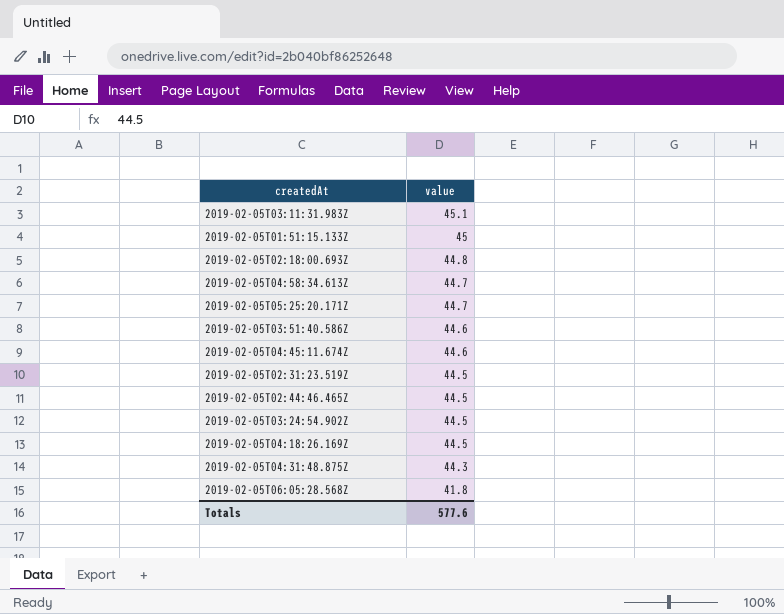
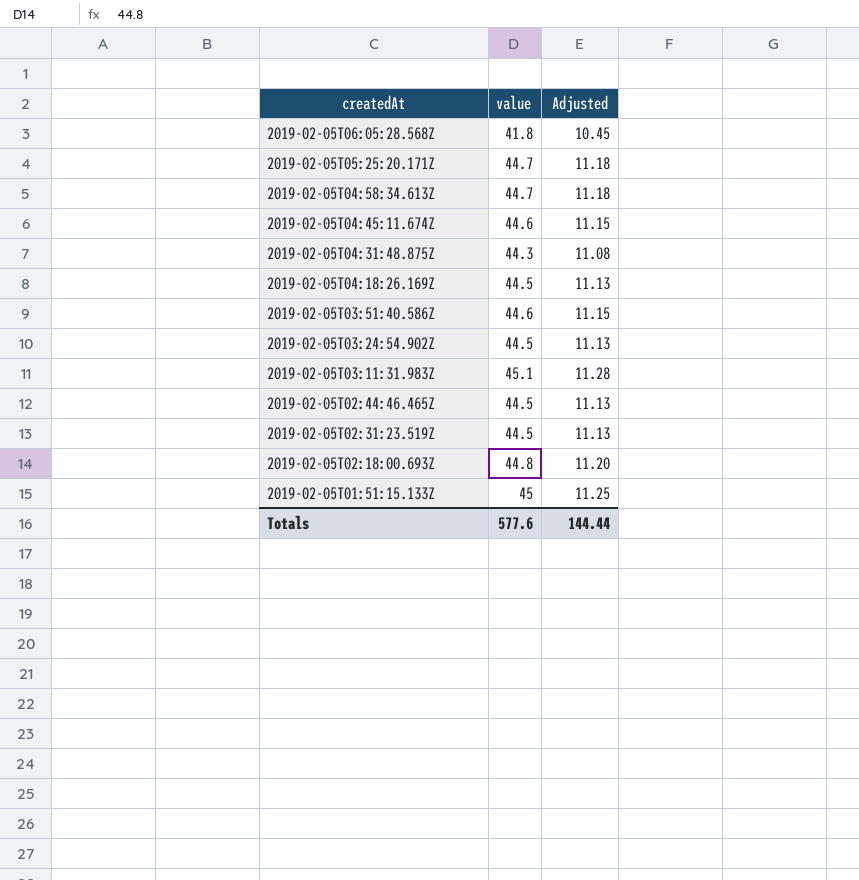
row order: value descending -> createdAt descending
column Adjusted | formula: none -> [value] * 0.25

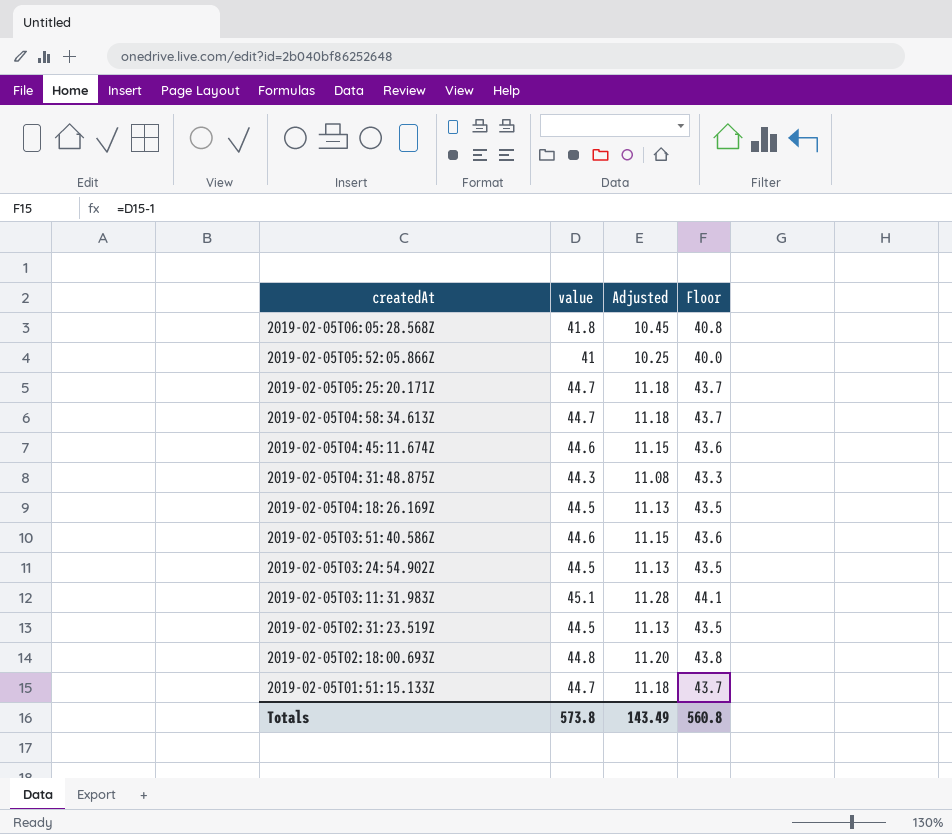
column Floor | formula: none -> [value] - 1
row 2019-02-05T02:44:46.465Z: 44.5 | 11.13 -> none
row 2019-02-05T05:52:05.866Z: none -> 41 | 10.25 | 40.0
2019-02-05T01:51:15.133Z | value: 45 -> 44.7
2019-02-05T01:51:15.133Z | Adjusted: 11.25 -> 11.18
Totals | value: 577.6 -> 573.8
Totals | Adjusted: 144.44 -> 143.49

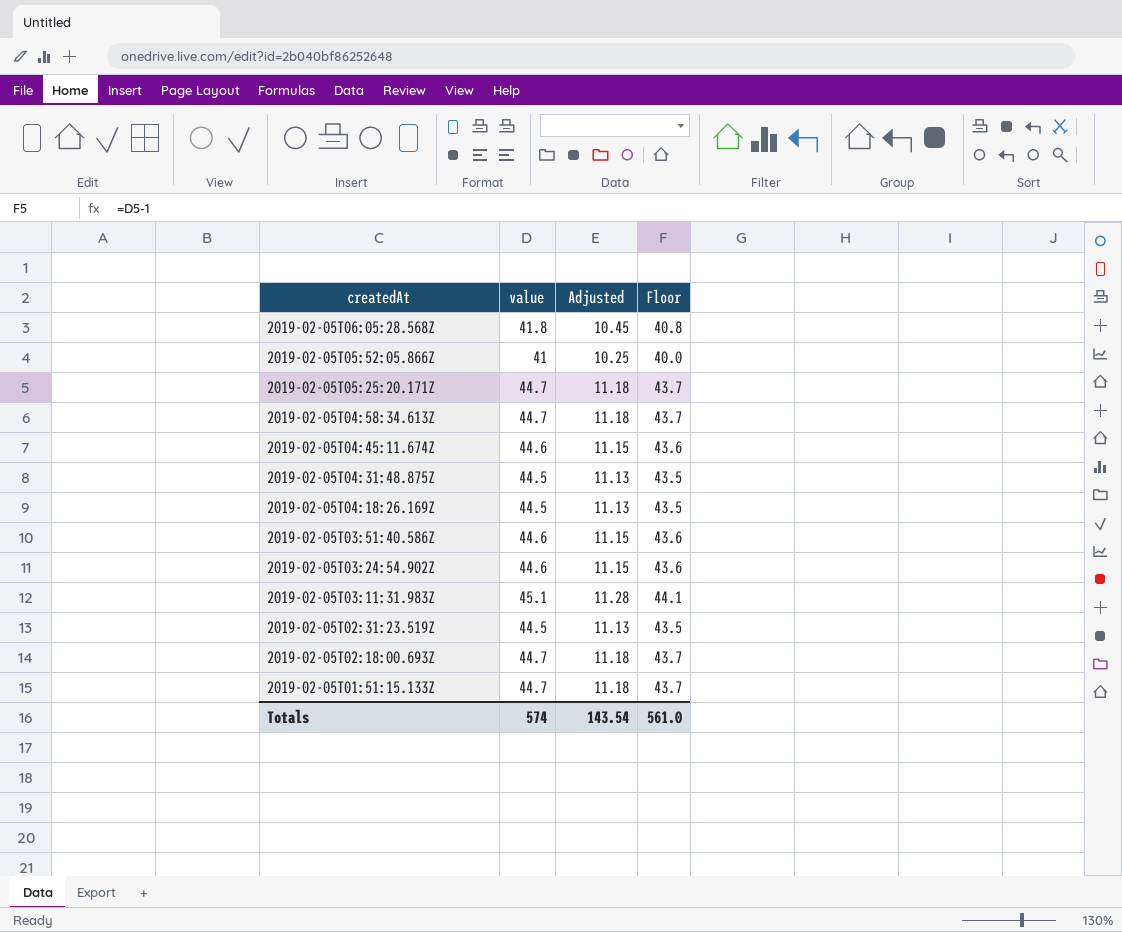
2019-02-05T04:31:48.875Z | value: 44.3 -> 44.5
2019-02-05T04:31:48.875Z | Adjusted: 11.08 -> 11.13
2019-02-05T04:31:48.875Z | Floor: 43.3 -> 43.5
2019-02-05T03:24:54.902Z | value: 44.5 -> 44.6
2019-02-05T03:24:54.902Z | Adjusted: 11.13 -> 11.15
2019-02-05T03:24:54.902Z | Floor: 43.5 -> 43.6
2019-02-05T02:18:00.693Z | value: 44.8 -> 44.7
2019-02-05T02:18:00.693Z | Adjusted: 11.20 -> 11.18
2019-02-05T02:18:00.693Z | Floor: 43.8 -> 43.7
Totals | value: 573.8 -> 574
Totals | Adjusted: 143.49 -> 143.54
Totals | Floor: 560.8 -> 561.0

